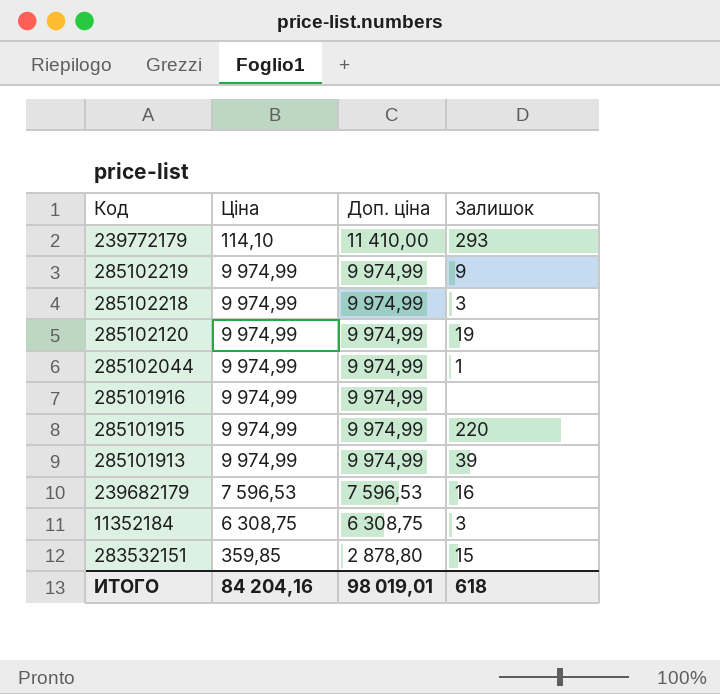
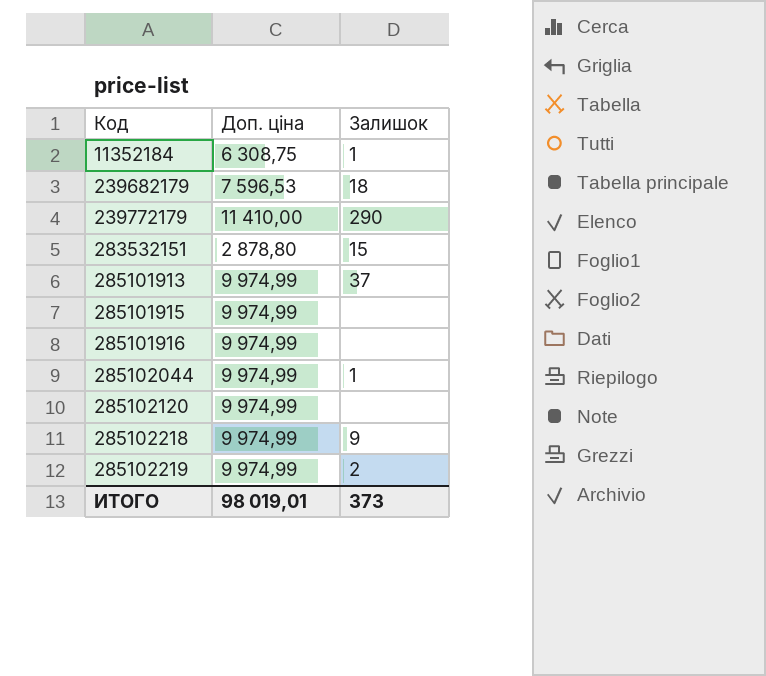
row order: Доп. ціна descending -> Код ascending
column Ціна | position: 2 -> none
11352184 | Залишок: 3 -> 1
239682179 | Залишок: 16 -> 18
239772179 | Залишок: 293 -> 290
285101913 | Залишок: 39 -> 37
285101915 | Залишок: 220 -> none
285102120 | Залишок: 19 -> none
285102218 | Залишок: 3 -> 9
285102219 | Залишок: 9 -> 2
ИТОГО | Залишок: 618 -> 373

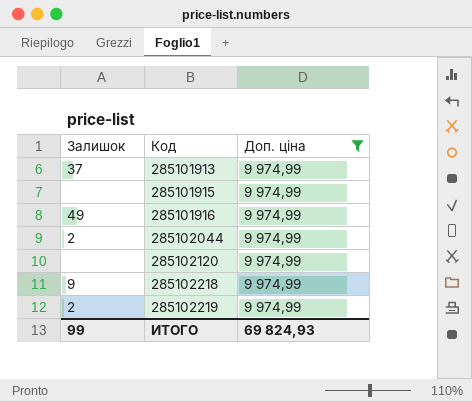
filter: none -> Доп. ціна = 9 974,99
column Залишок | position: 3 -> 1
285101916 | Залишок: none -> 49
285102044 | Залишок: 1 -> 2
ИТОГО | Залишок: 373 -> 99
ИТОГО | Доп. ціна: 98 019,01 -> 69 824,93

